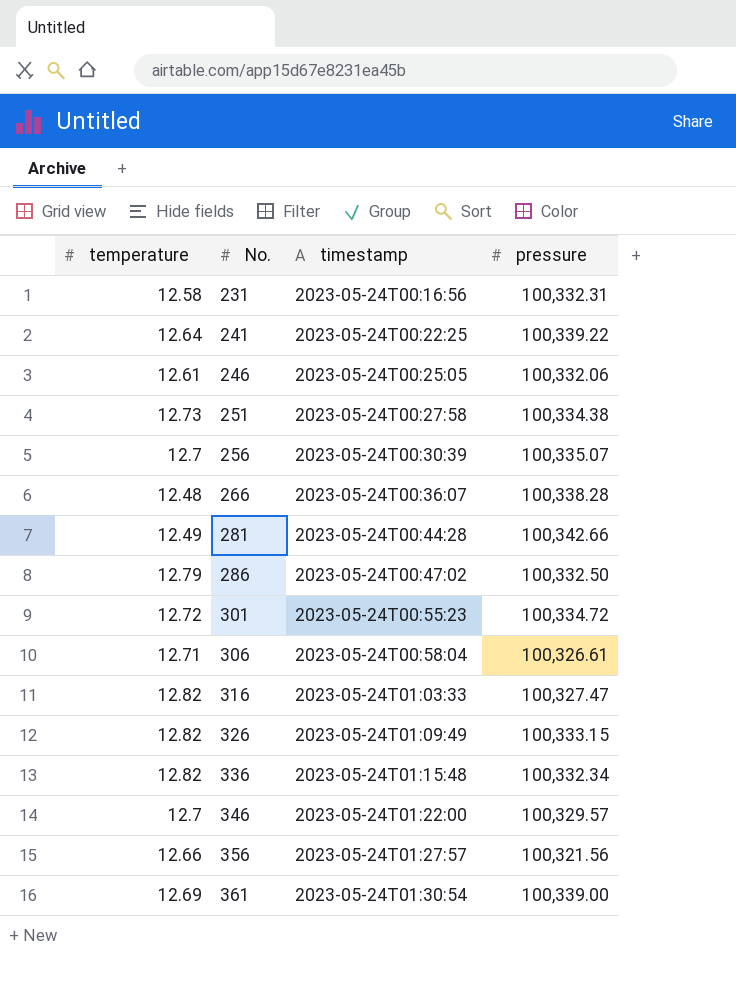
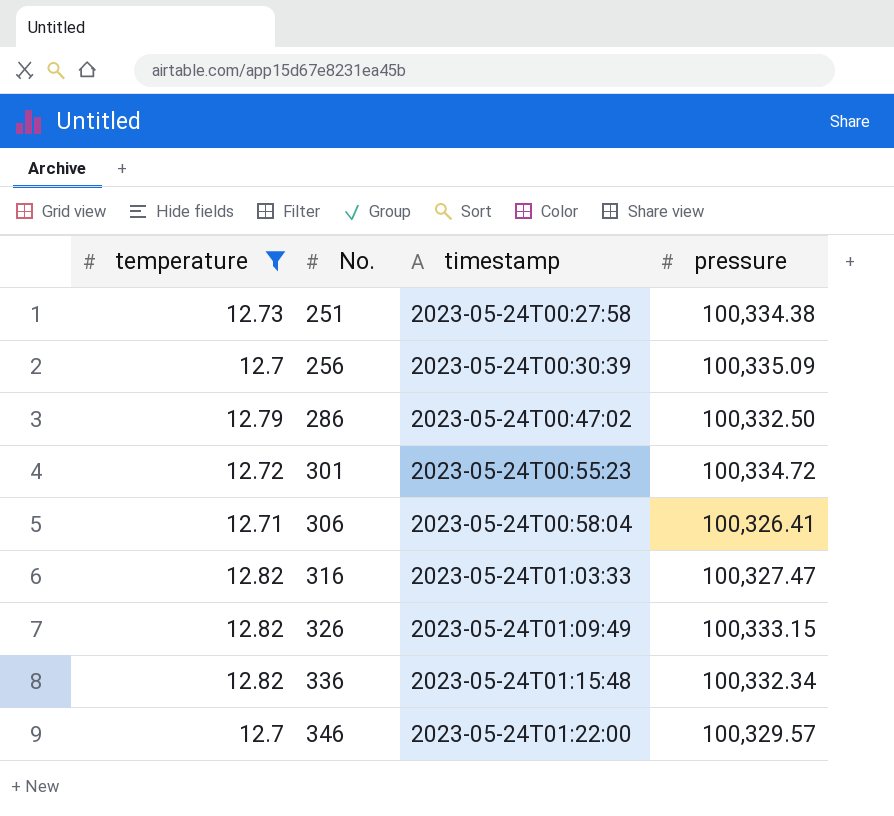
filter: none -> temperature >= 12.7
256 | pressure: 100,335.07 -> 100,335.09
306 | pressure: 100,326.61 -> 100,326.41

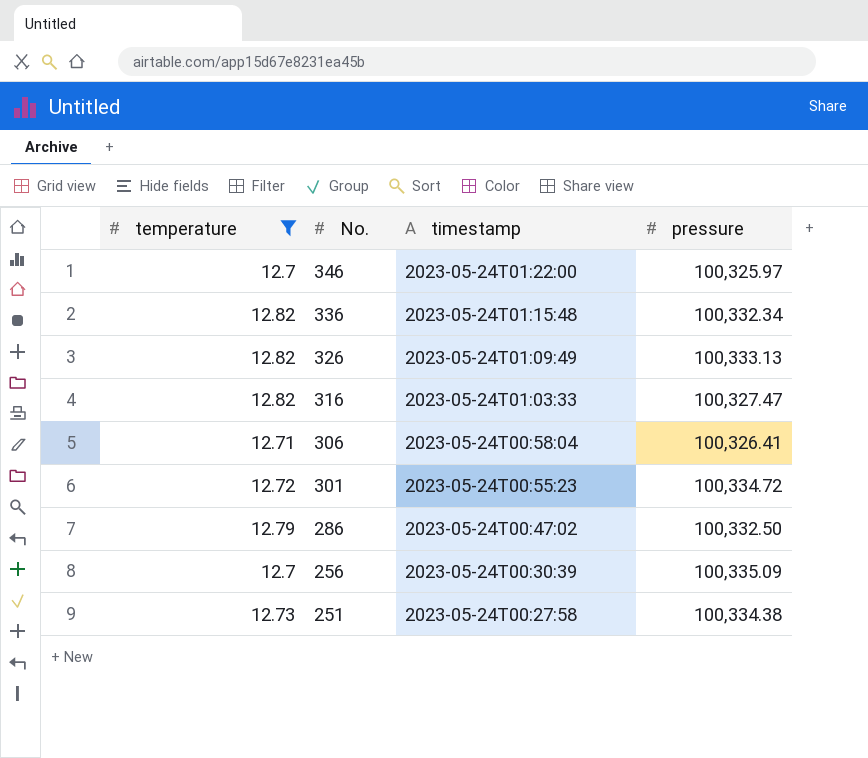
row order: No. ascending -> No. descending
346 | pressure: 100,329.57 -> 100,325.97
326 | pressure: 100,333.15 -> 100,333.13

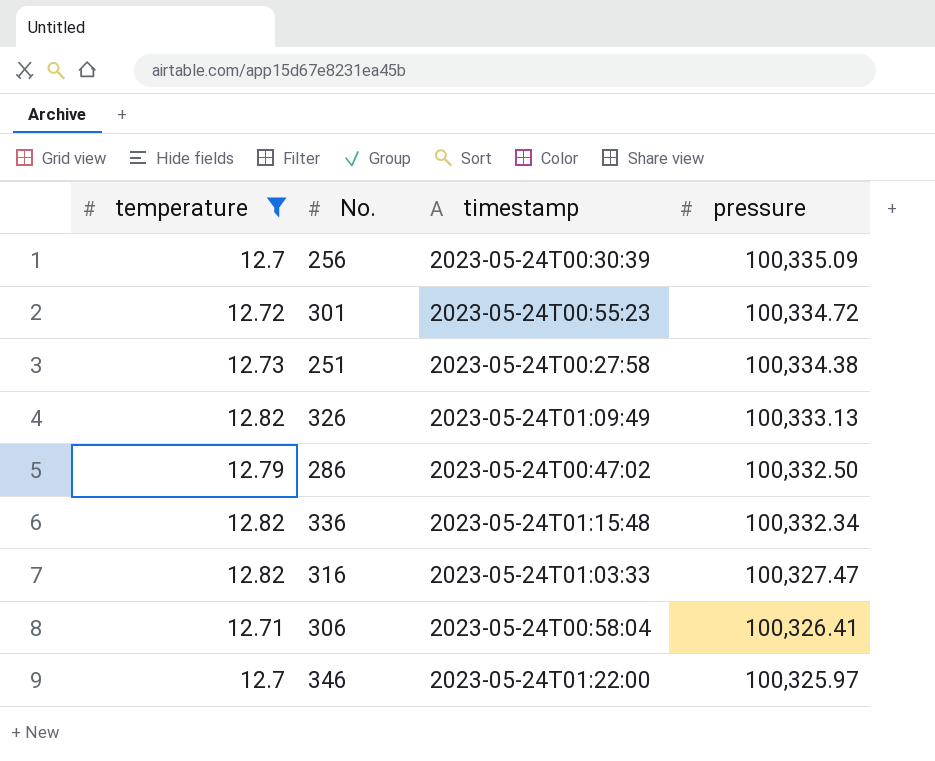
row order: No. descending -> pressure descending

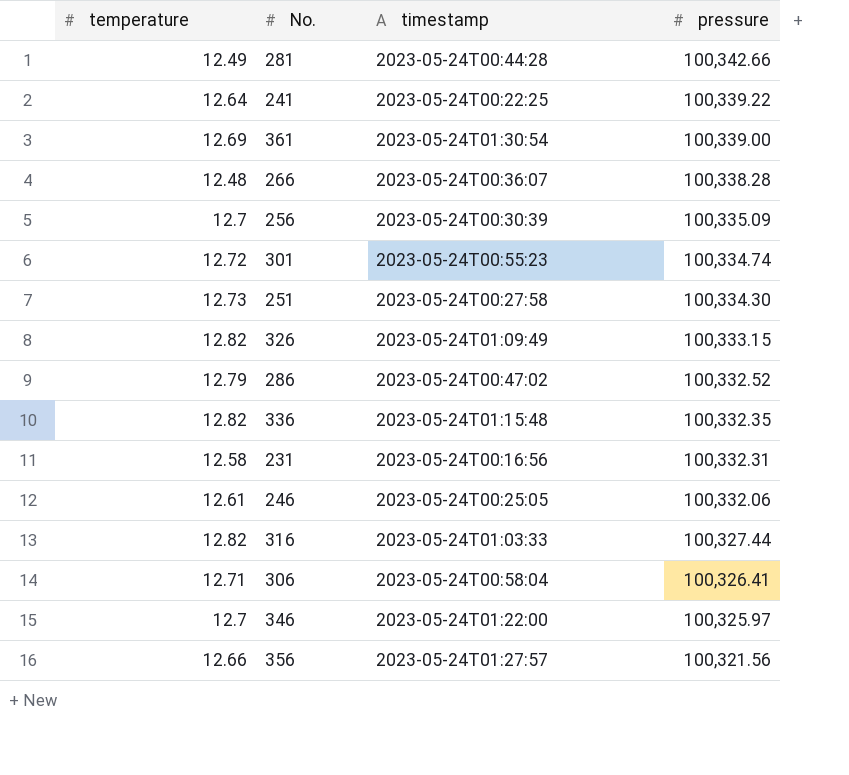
filter: temperature >= 12.7 -> none
301 | pressure: 100,334.72 -> 100,334.74
251 | pressure: 100,334.38 -> 100,334.30
326 | pressure: 100,333.13 -> 100,333.15
286 | pressure: 100,332.50 -> 100,332.52
336 | pressure: 100,332.34 -> 100,332.35
316 | pressure: 100,327.47 -> 100,327.44

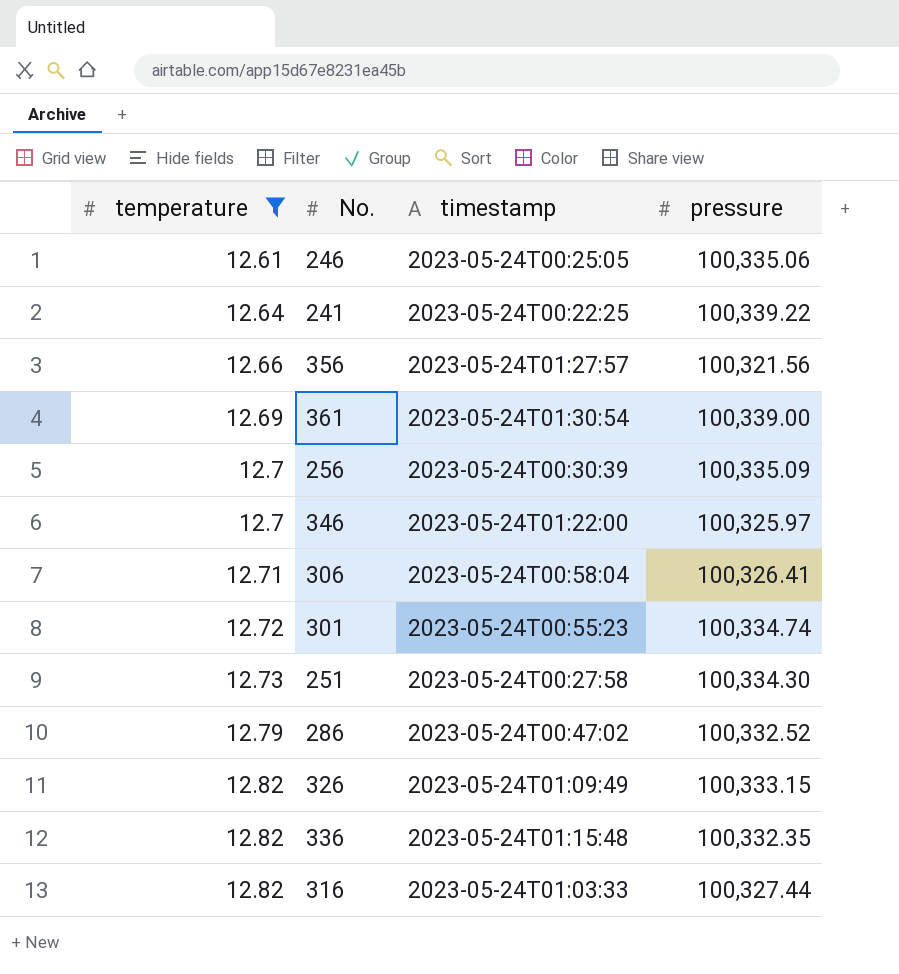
filter: none -> temperature >= 12.61
row order: pressure descending -> temperature ascending
246 | pressure: 100,332.06 -> 100,335.06

